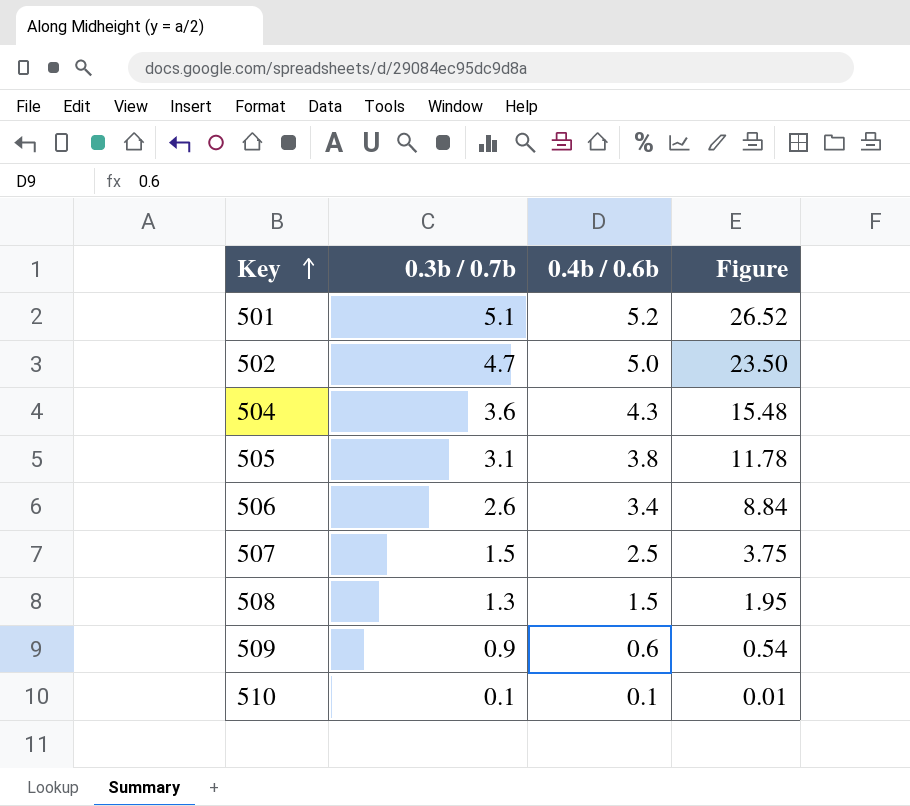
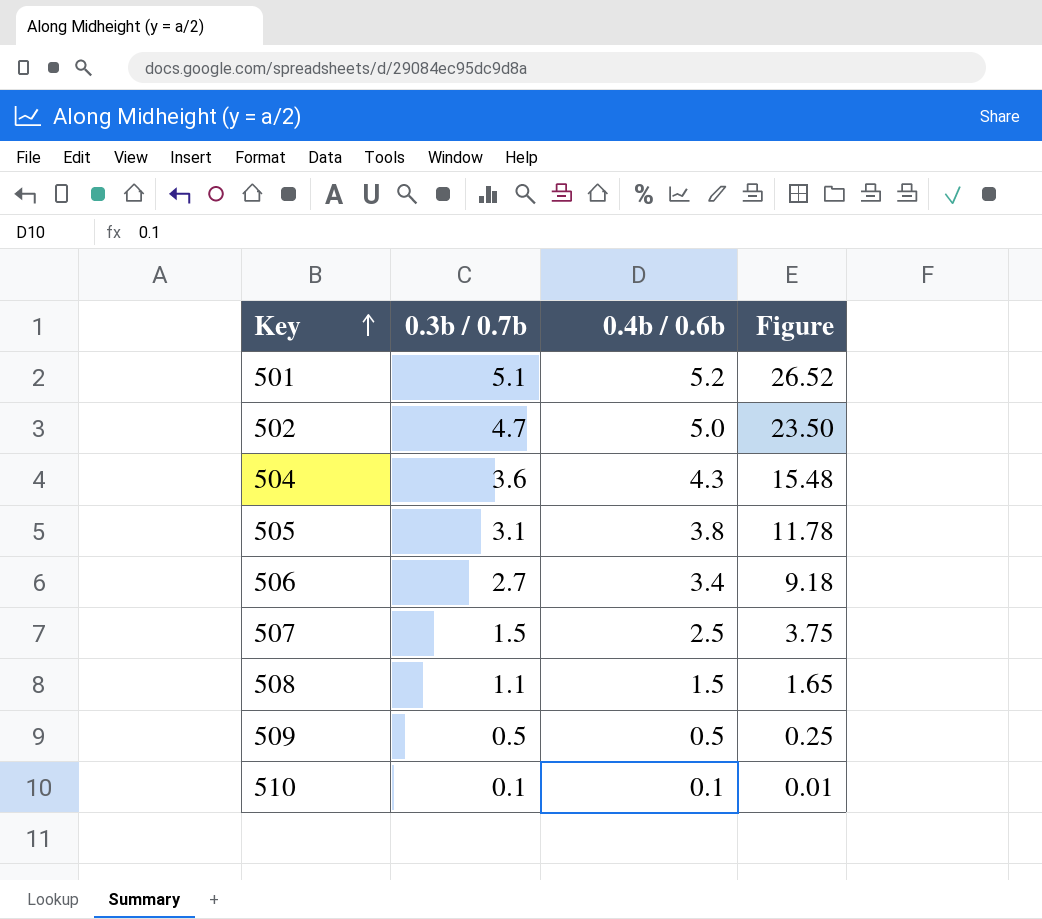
506 | 0.3b / 0.7b: 2.6 -> 2.7
506 | Figure: 8.84 -> 9.18
508 | 0.3b / 0.7b: 1.3 -> 1.1
508 | Figure: 1.95 -> 1.65
509 | 0.3b / 0.7b: 0.9 -> 0.5
509 | 0.4b / 0.6b: 0.6 -> 0.5
509 | Figure: 0.54 -> 0.25

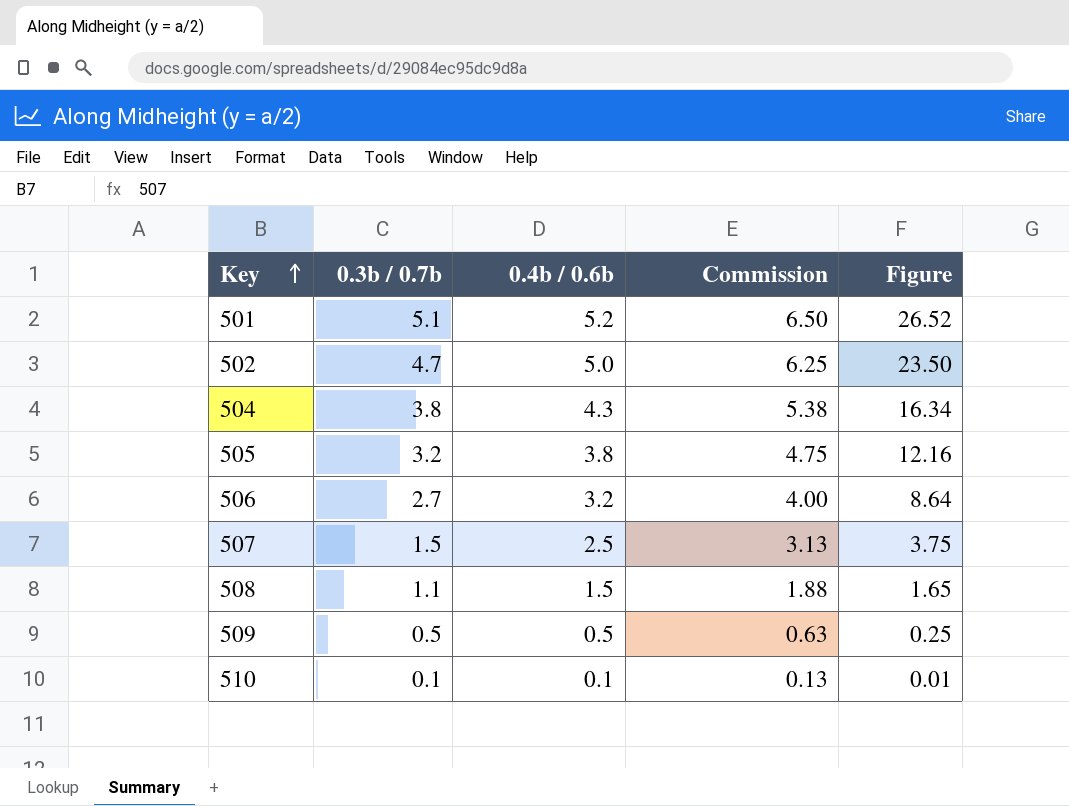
column Commission | formula: none -> [0.4b / 0.6b] * 1.25
504 | 0.3b / 0.7b: 3.6 -> 3.8
504 | Figure: 15.48 -> 16.34
505 | 0.3b / 0.7b: 3.1 -> 3.2
505 | Figure: 11.78 -> 12.16
506 | 0.4b / 0.6b: 3.4 -> 3.2
506 | Figure: 9.18 -> 8.64

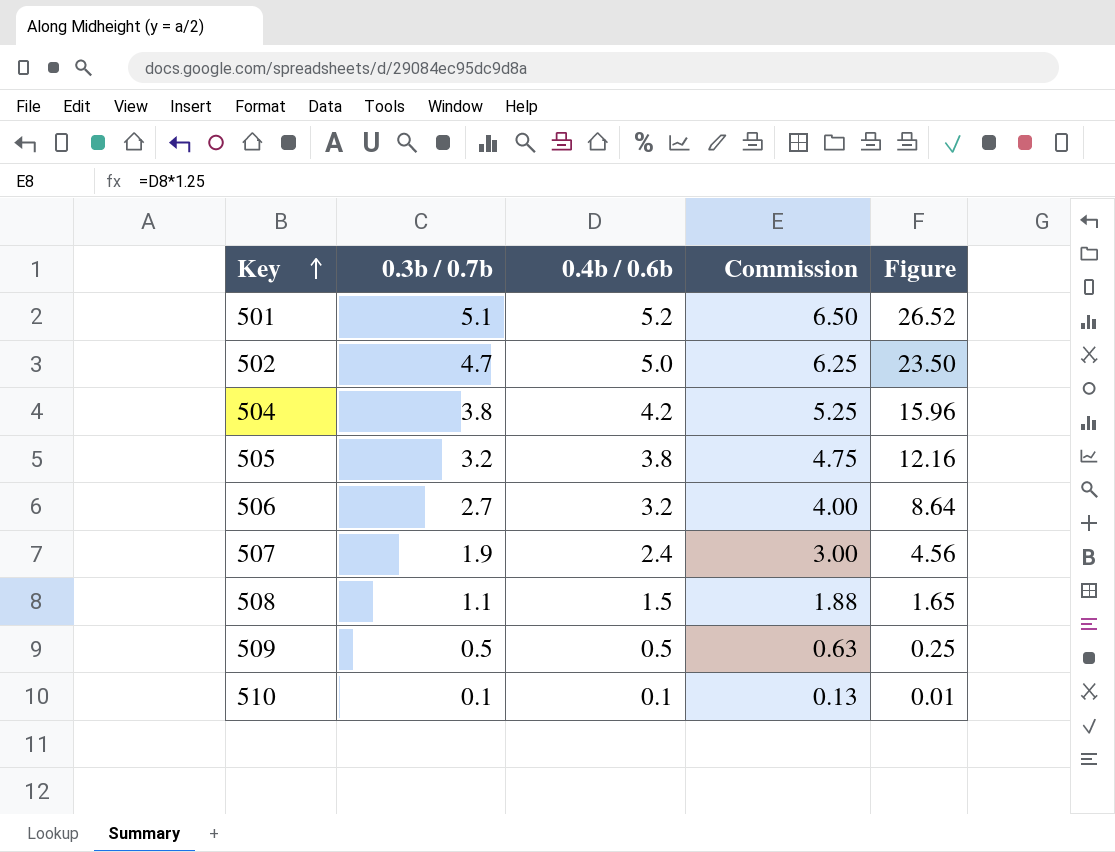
504 | 0.4b / 0.6b: 4.3 -> 4.2
504 | Commission: 5.38 -> 5.25
504 | Figure: 16.34 -> 15.96
507 | 0.3b / 0.7b: 1.5 -> 1.9
507 | 0.4b / 0.6b: 2.5 -> 2.4
507 | Commission: 3.13 -> 3.00
507 | Figure: 3.75 -> 4.56

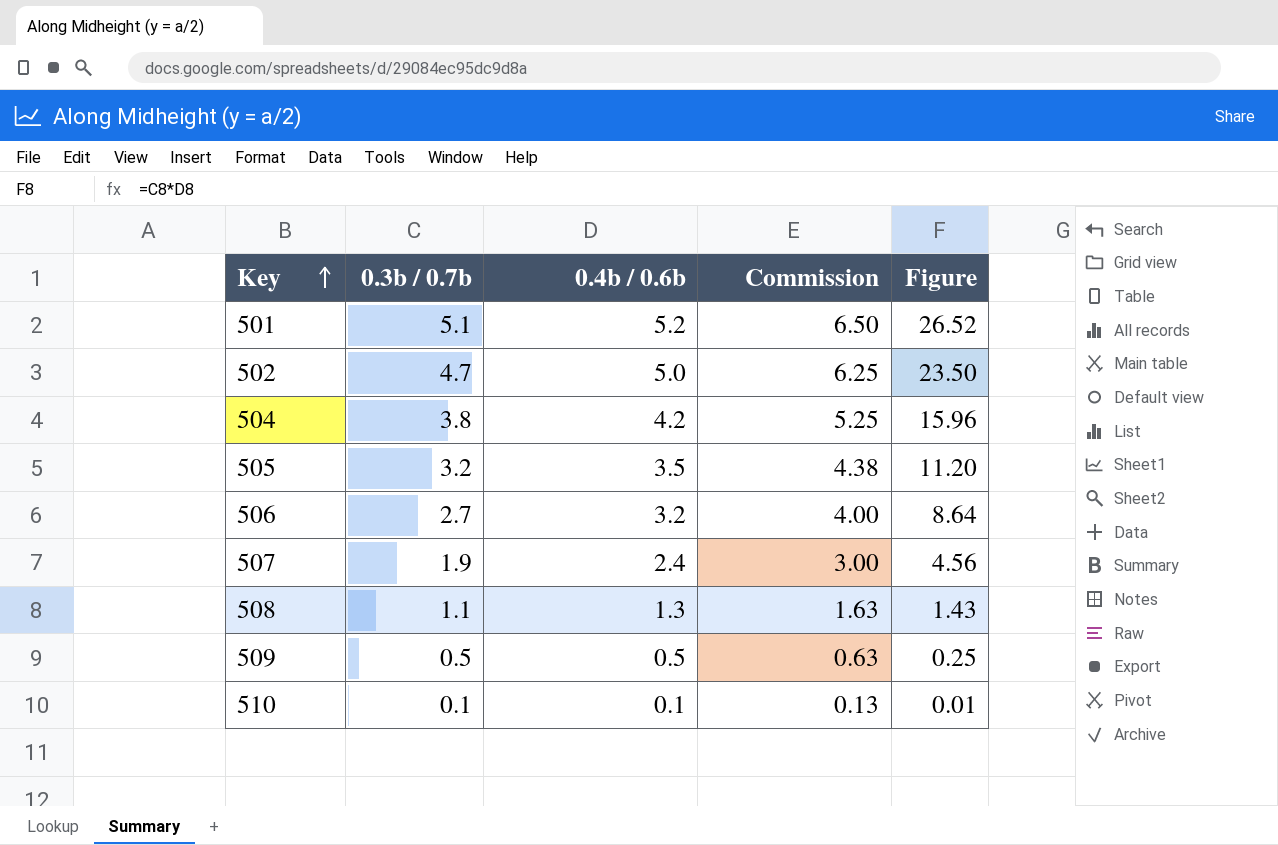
505 | 0.4b / 0.6b: 3.8 -> 3.5
505 | Commission: 4.75 -> 4.38
505 | Figure: 12.16 -> 11.20
508 | 0.4b / 0.6b: 1.5 -> 1.3
508 | Commission: 1.88 -> 1.63
508 | Figure: 1.65 -> 1.43

